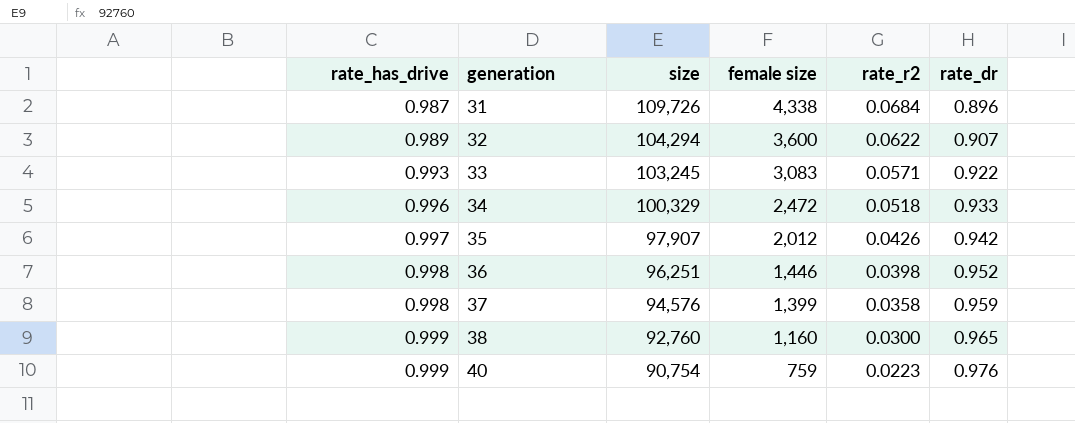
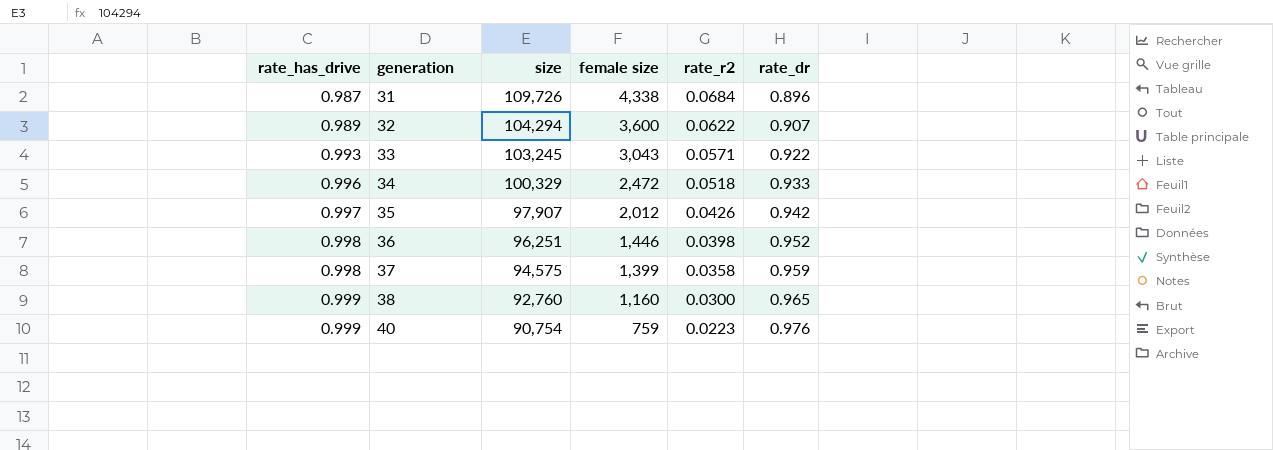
33 | female size: 3,083 -> 3,043
37 | size: 94,576 -> 94,575

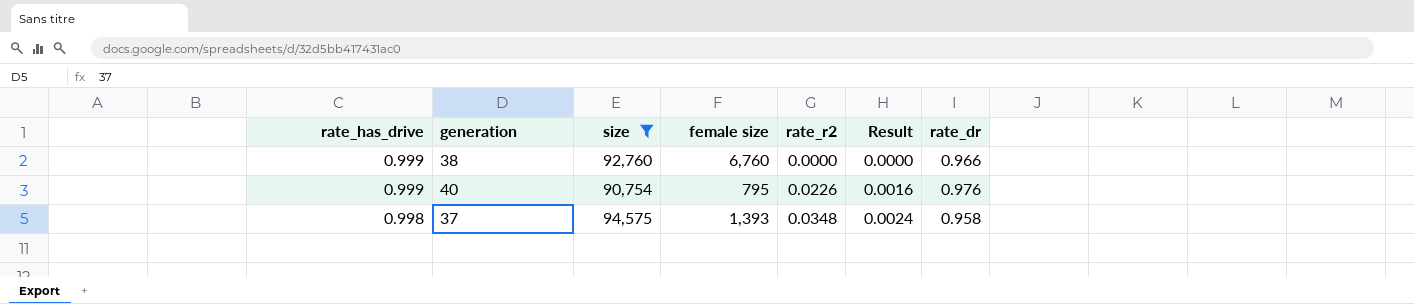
filter: none -> size <= 94,575
row order: rate_has_drive ascending -> rate_has_drive descending
column Result | formula: none -> [rate_r2] * 0.07
38 | female size: 1,160 -> 6,760
38 | rate_r2: 0.0300 -> 0.0000
38 | rate_dr: 0.965 -> 0.966
40 | female size: 759 -> 795
40 | rate_r2: 0.0223 -> 0.0226
37 | female size: 1,399 -> 1,393
37 | rate_r2: 0.0358 -> 0.0348
37 | rate_dr: 0.959 -> 0.958

